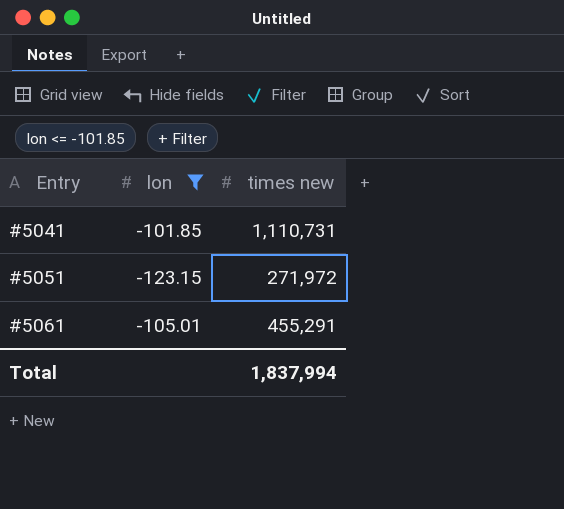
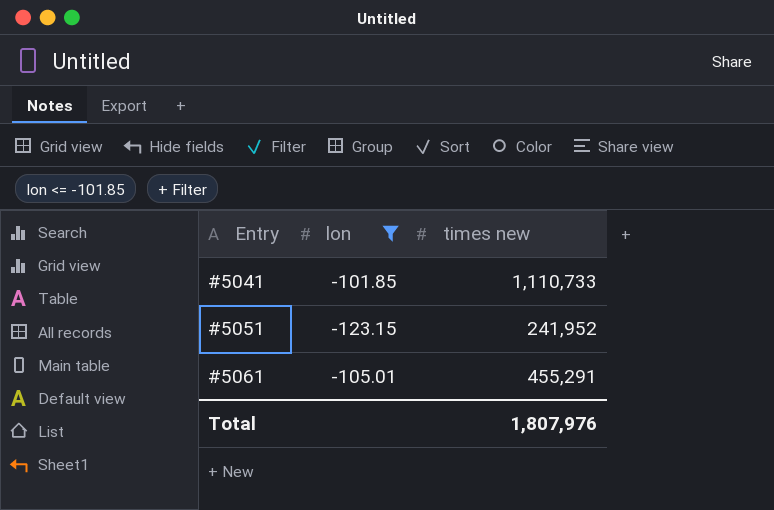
#5041 | times new: 1,110,731 -> 1,110,733
#5051 | times new: 271,972 -> 241,952
Total | times new: 1,837,994 -> 1,807,976

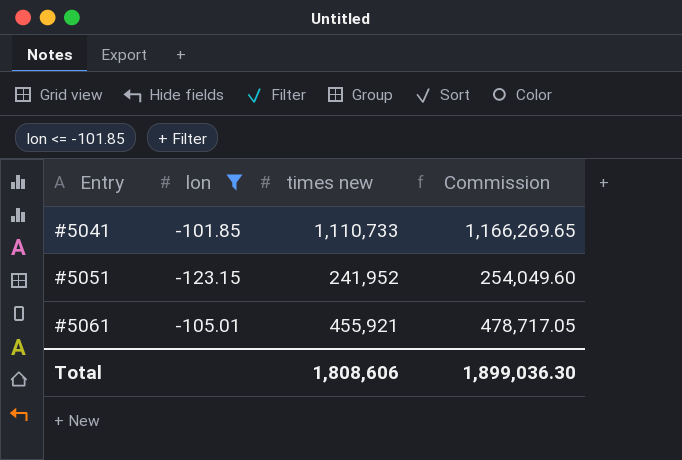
column Commission | formula: none -> [times new] * 1.05
#5061 | times new: 455,291 -> 455,921
Total | times new: 1,807,976 -> 1,808,606

